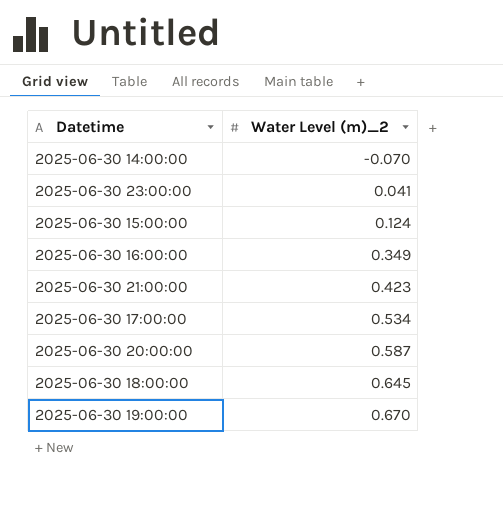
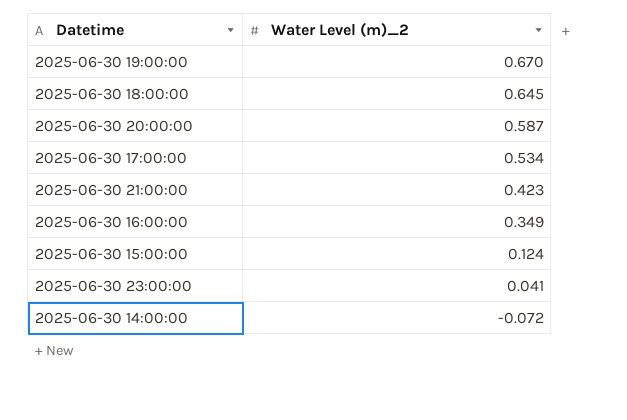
row order: Water Level (m)_2 ascending -> Water Level (m)_2 descending
2025-06-30 14:00:00 | Water Level (m)_2: -0.070 -> -0.072

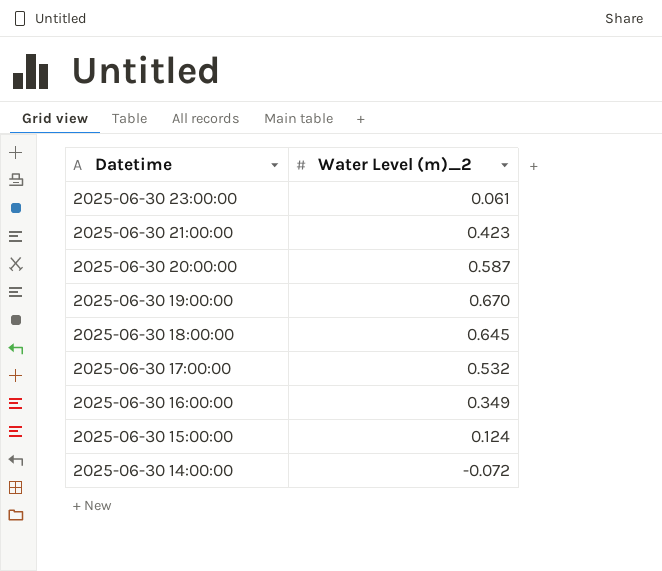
row order: Water Level (m)_2 descending -> Datetime descending
2025-06-30 23:00:00 | Water Level (m)_2: 0.041 -> 0.061
2025-06-30 17:00:00 | Water Level (m)_2: 0.534 -> 0.532

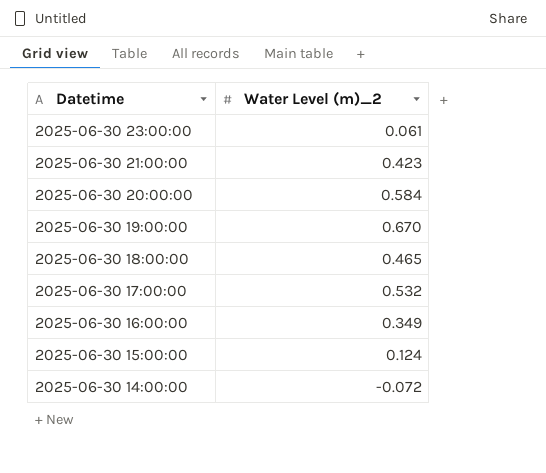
2025-06-30 20:00:00 | Water Level (m)_2: 0.587 -> 0.584
2025-06-30 18:00:00 | Water Level (m)_2: 0.645 -> 0.465

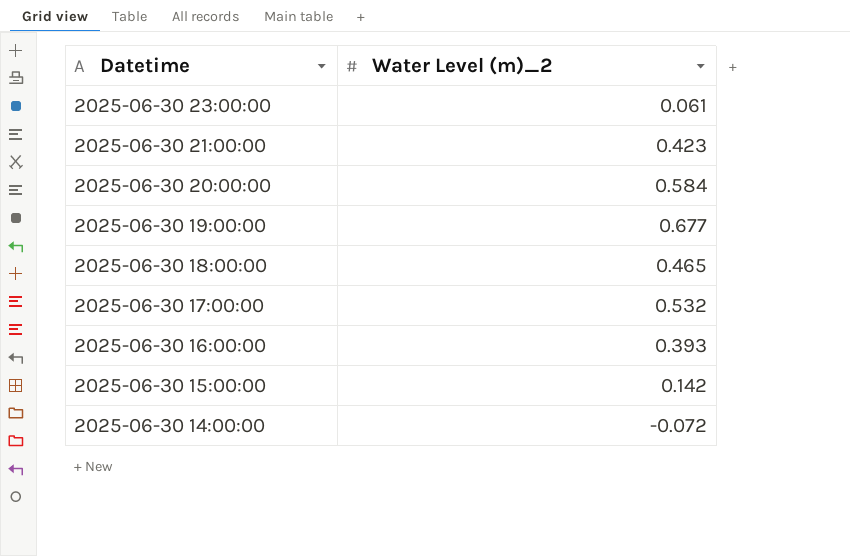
2025-06-30 19:00:00 | Water Level (m)_2: 0.670 -> 0.677
2025-06-30 16:00:00 | Water Level (m)_2: 0.349 -> 0.393
2025-06-30 15:00:00 | Water Level (m)_2: 0.124 -> 0.142

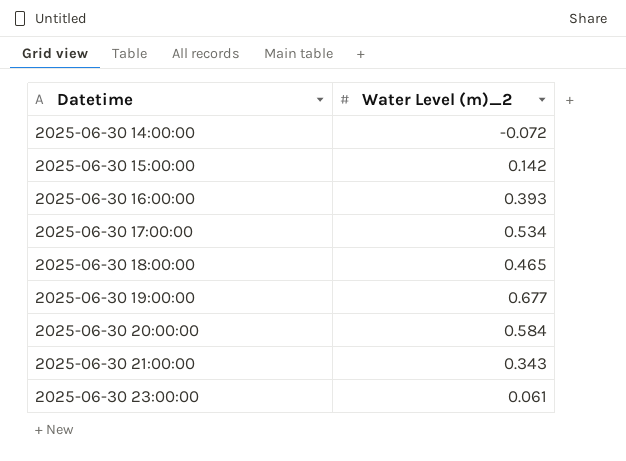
row order: Datetime descending -> Datetime ascending
2025-06-30 17:00:00 | Water Level (m)_2: 0.532 -> 0.534
2025-06-30 21:00:00 | Water Level (m)_2: 0.423 -> 0.343

